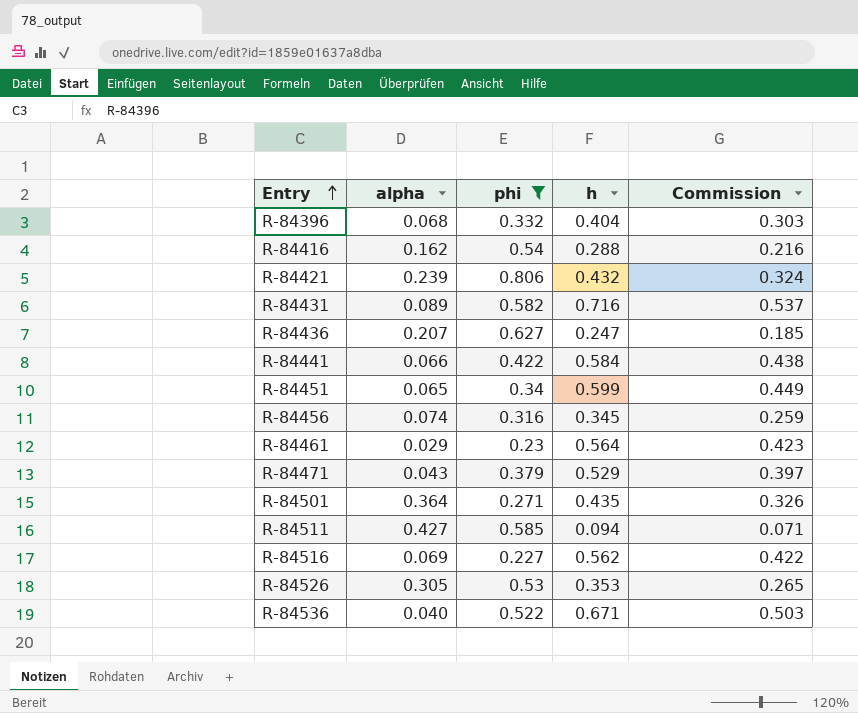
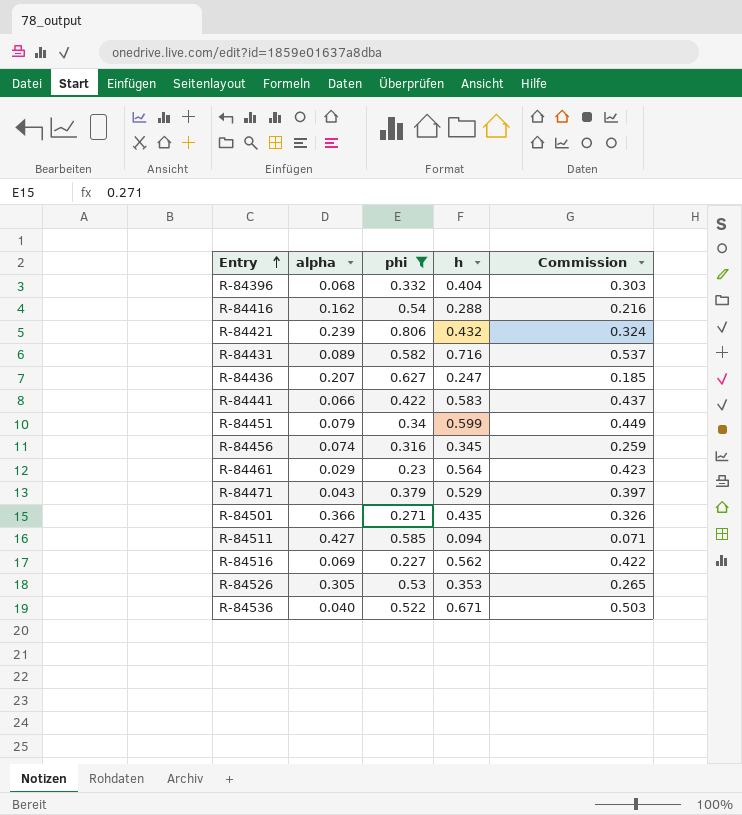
R-84441 | h: 0.584 -> 0.583
R-84441 | Commission: 0.438 -> 0.437
R-84451 | alpha: 0.065 -> 0.079
R-84501 | alpha: 0.364 -> 0.366

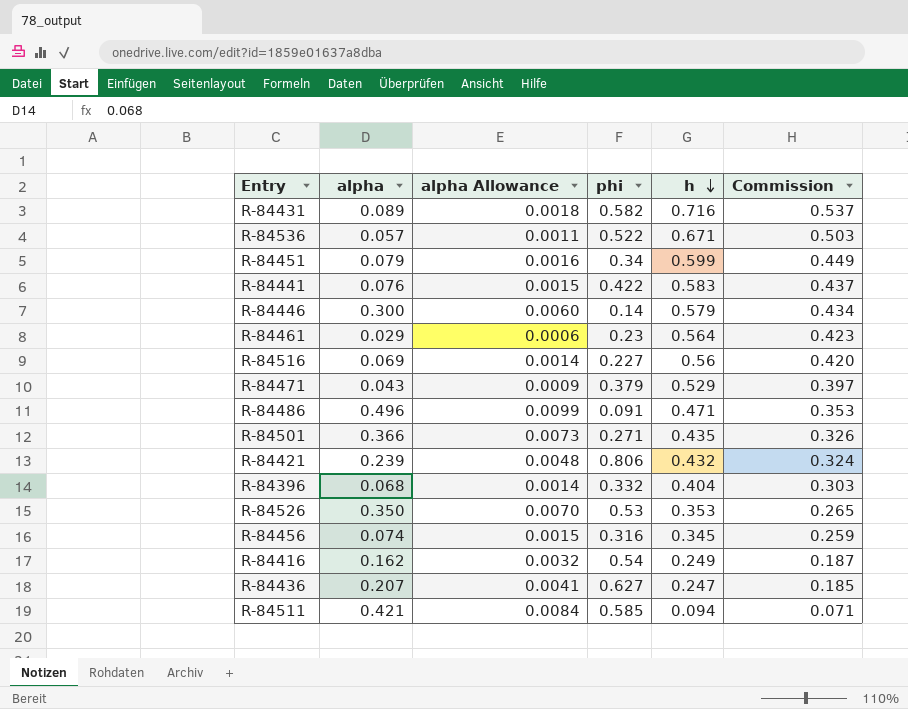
filter: phi >= 0.227 -> none
row order: Entry ascending -> h descending
column alpha Allowance | formula: none -> [alpha] * 0.02
R-84536 | alpha: 0.040 -> 0.057
R-84441 | alpha: 0.066 -> 0.076
R-84516 | h: 0.562 -> 0.56
R-84516 | Commission: 0.422 -> 0.420
R-84526 | alpha: 0.305 -> 0.350
R-84416 | h: 0.288 -> 0.249
R-84416 | Commission: 0.216 -> 0.187
R-84511 | alpha: 0.427 -> 0.421

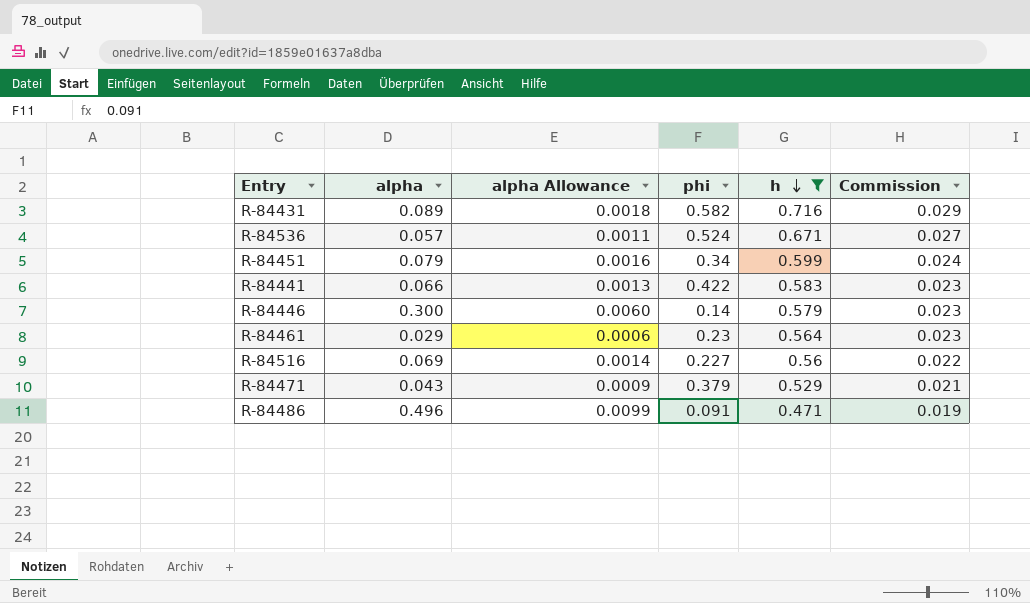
filter: none -> h >= 0.471
column Commission | formula: [h] * 0.75 -> [h] * 0.04
R-84536 | phi: 0.522 -> 0.524
R-84441 | alpha: 0.076 -> 0.066
R-84441 | alpha Allowance: 0.0015 -> 0.0013

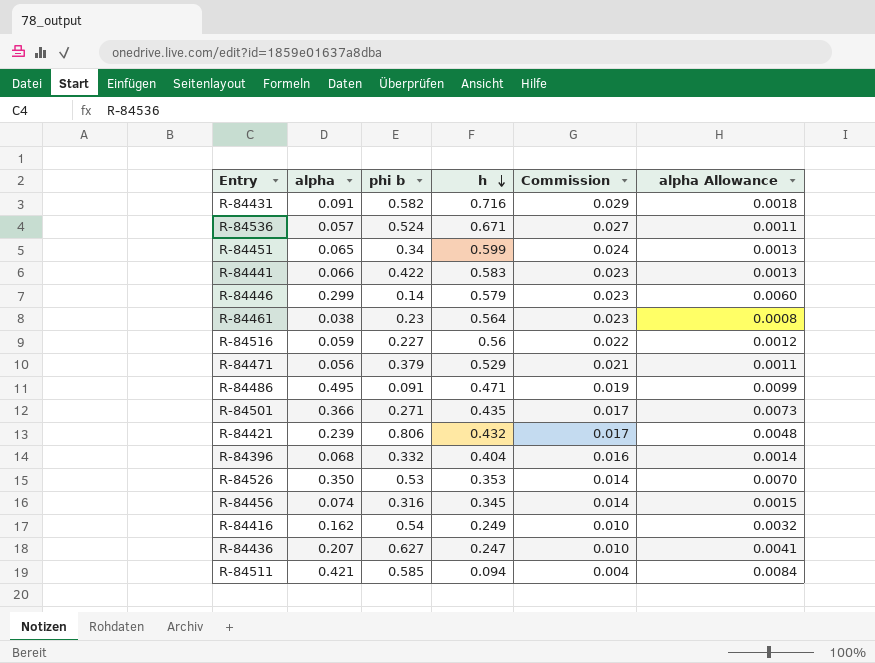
filter: h >= 0.471 -> none
column name: phi -> phi b
column alpha Allowance | position: 3 -> 6
R-84431 | alpha: 0.089 -> 0.091
R-84451 | alpha: 0.079 -> 0.065
R-84451 | alpha Allowance: 0.0016 -> 0.0013
R-84446 | alpha: 0.300 -> 0.299
R-84461 | alpha: 0.029 -> 0.038
R-84461 | alpha Allowance: 0.0006 -> 0.0008
R-84516 | alpha: 0.069 -> 0.059
R-84516 | alpha Allowance: 0.0014 -> 0.0012
R-84471 | alpha: 0.043 -> 0.056
R-84471 | alpha Allowance: 0.0009 -> 0.0011
R-84486 | alpha: 0.496 -> 0.495

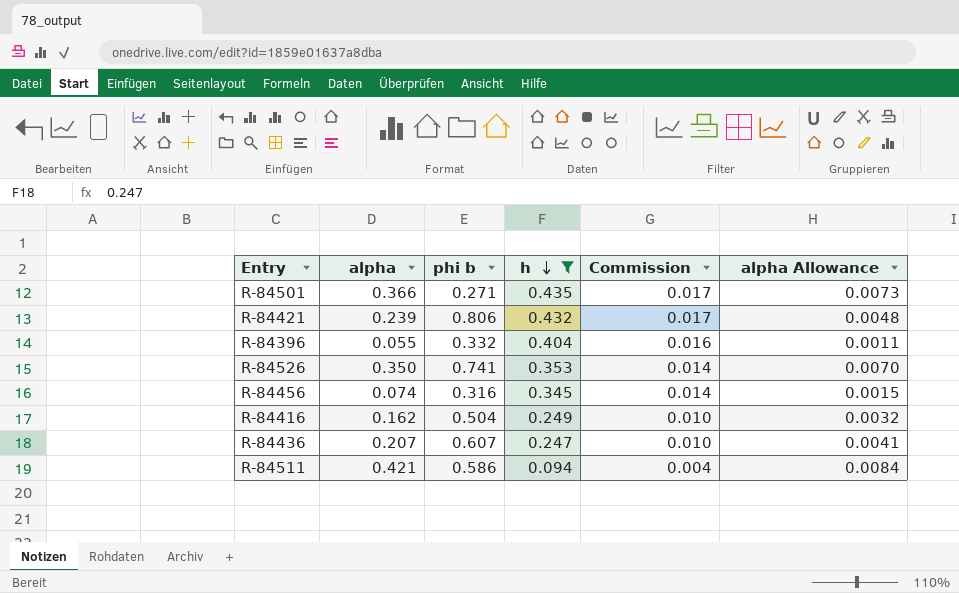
filter: none -> h <= 0.435
R-84396 | alpha: 0.068 -> 0.055
R-84396 | alpha Allowance: 0.0014 -> 0.0011
R-84526 | phi b: 0.53 -> 0.741
R-84416 | phi b: 0.54 -> 0.504
R-84436 | phi b: 0.627 -> 0.607
R-84511 | phi b: 0.585 -> 0.586

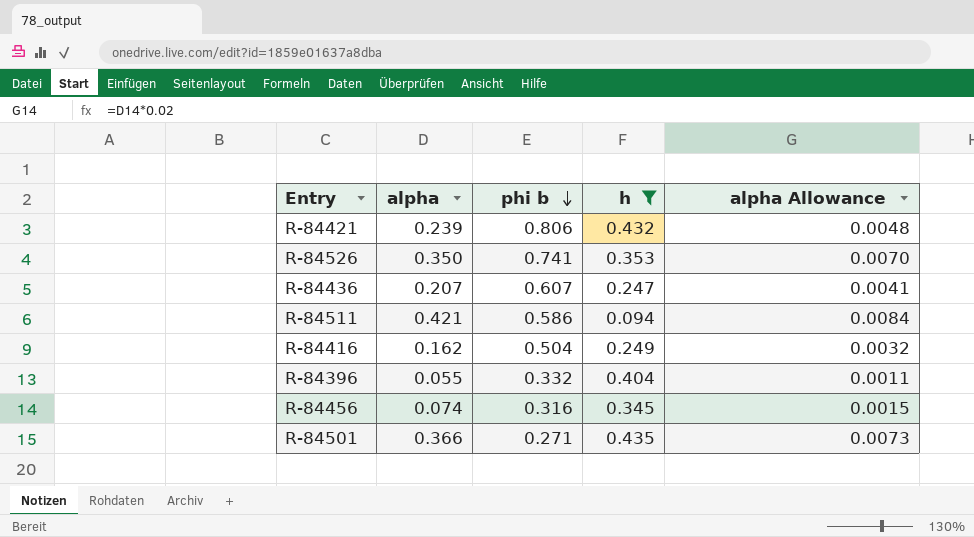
row order: h descending -> phi b descending
column Commission | formula: [h] * 0.04 -> none

